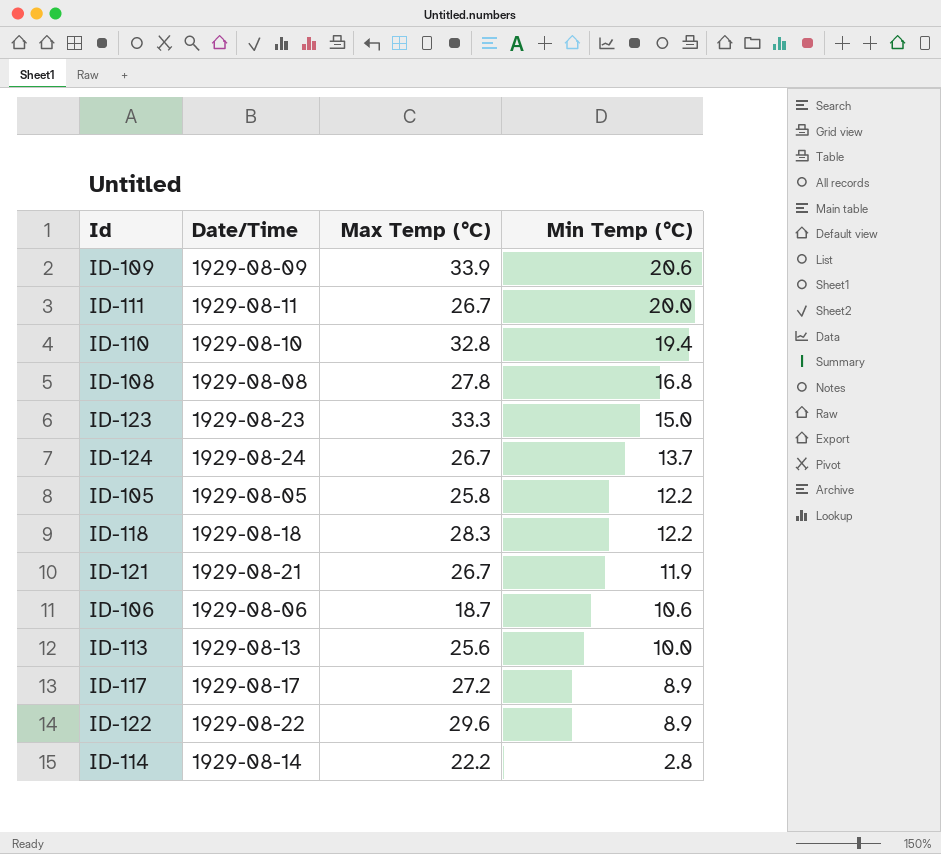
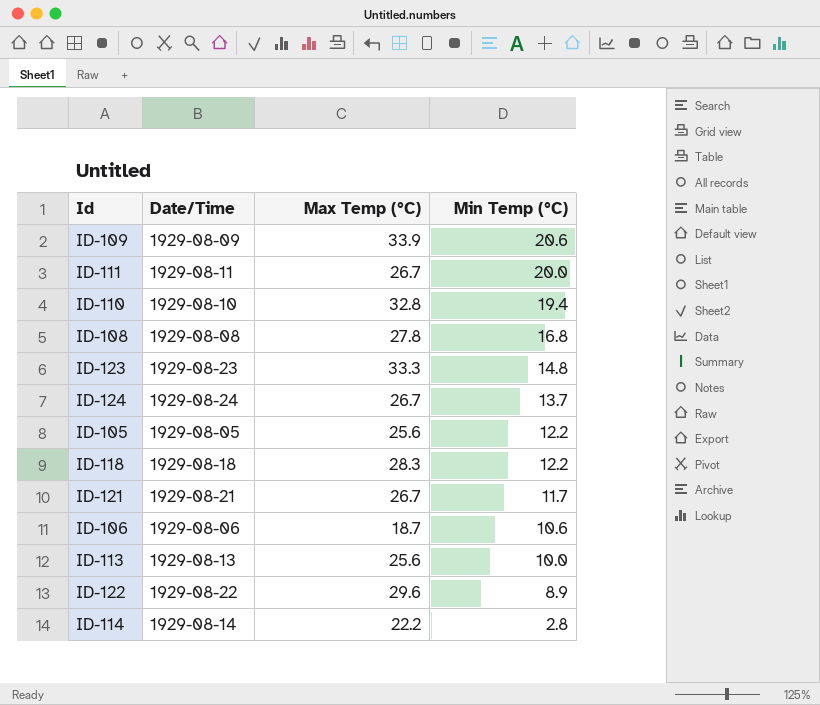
row ID-117: 1929-08-17 | 27.2 | 8.9 -> none
ID-123 | Min Temp (°C): 15.0 -> 14.8
ID-105 | Max Temp (°C): 25.8 -> 25.6
ID-121 | Min Temp (°C): 11.9 -> 11.7

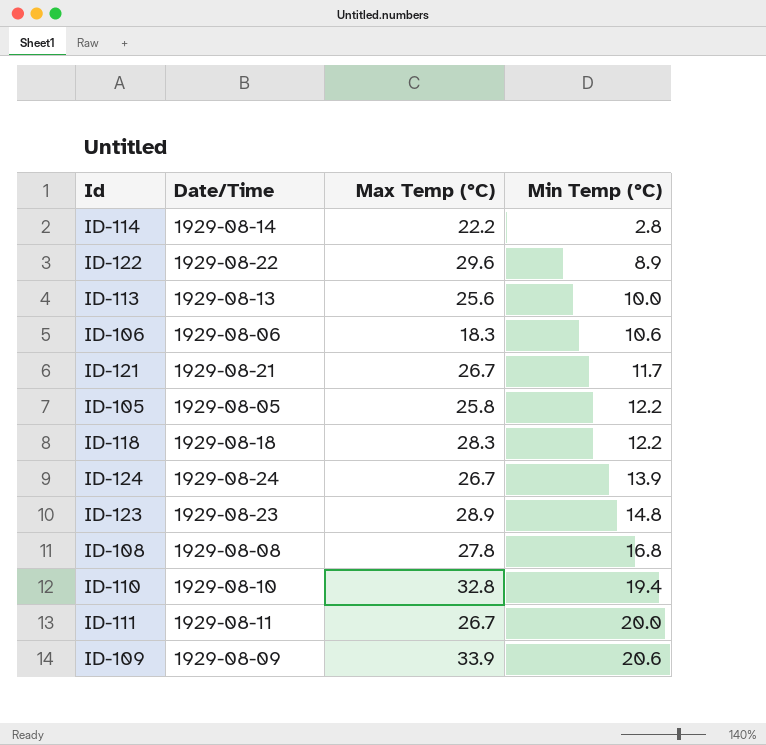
row order: Min Temp (°C) descending -> Min Temp (°C) ascending
ID-106 | Max Temp (°C): 18.7 -> 18.3
ID-105 | Max Temp (°C): 25.6 -> 25.8
ID-124 | Min Temp (°C): 13.7 -> 13.9
ID-123 | Max Temp (°C): 33.3 -> 28.9

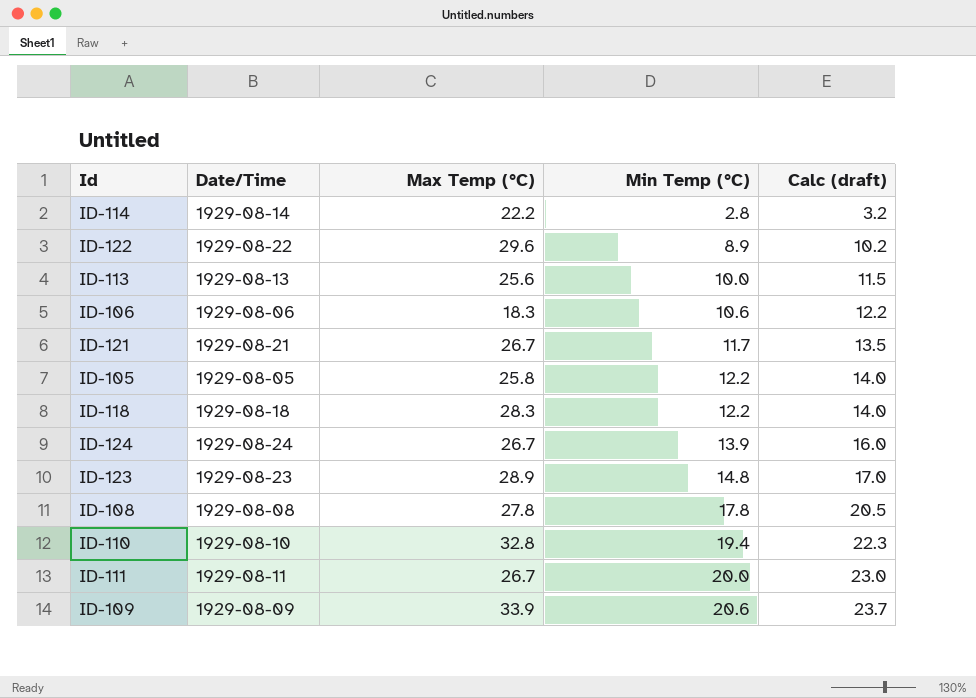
column Calc (draft) | formula: none -> [Min Temp (°C)] * 1.15
ID-108 | Min Temp (°C): 16.8 -> 17.8

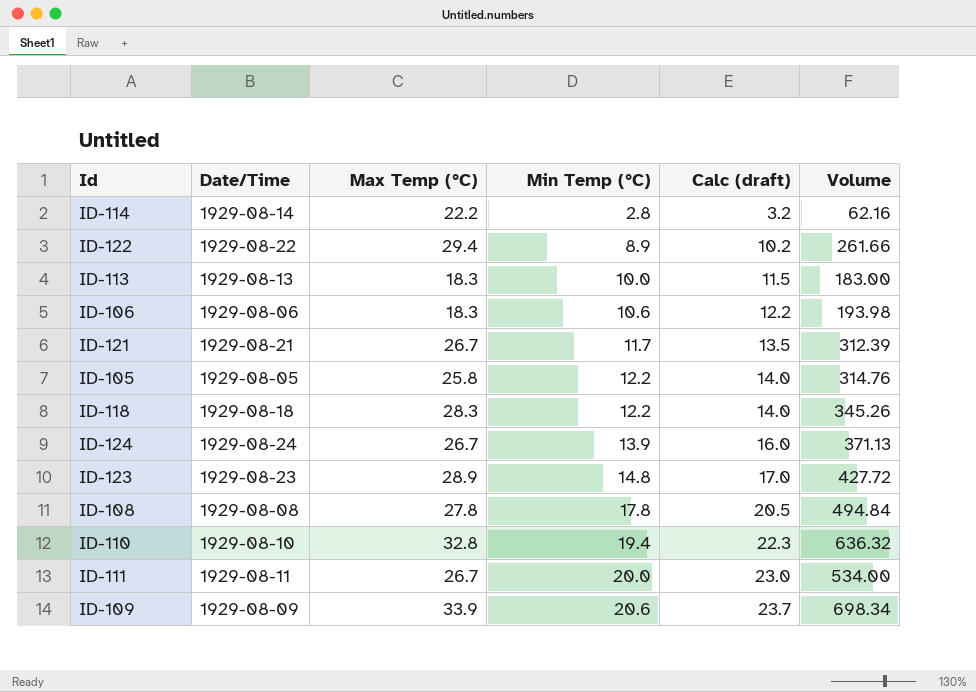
column Volume | formula: none -> [Max Temp (°C)] * [Min Temp (°C)]
ID-122 | Max Temp (°C): 29.6 -> 29.4
ID-113 | Max Temp (°C): 25.6 -> 18.3

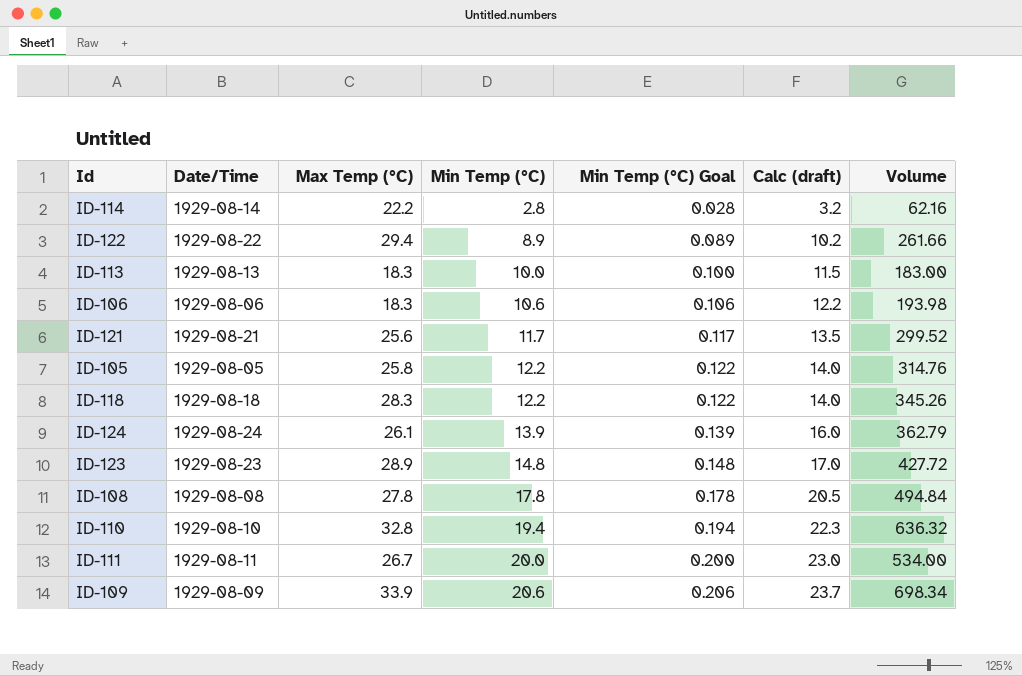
column Min Temp (°C) Goal | formula: none -> [Min Temp (°C)] * 0.01
ID-121 | Max Temp (°C): 26.7 -> 25.6
ID-121 | Volume: 312.39 -> 299.52
ID-124 | Max Temp (°C): 26.7 -> 26.1
ID-124 | Volume: 371.13 -> 362.79

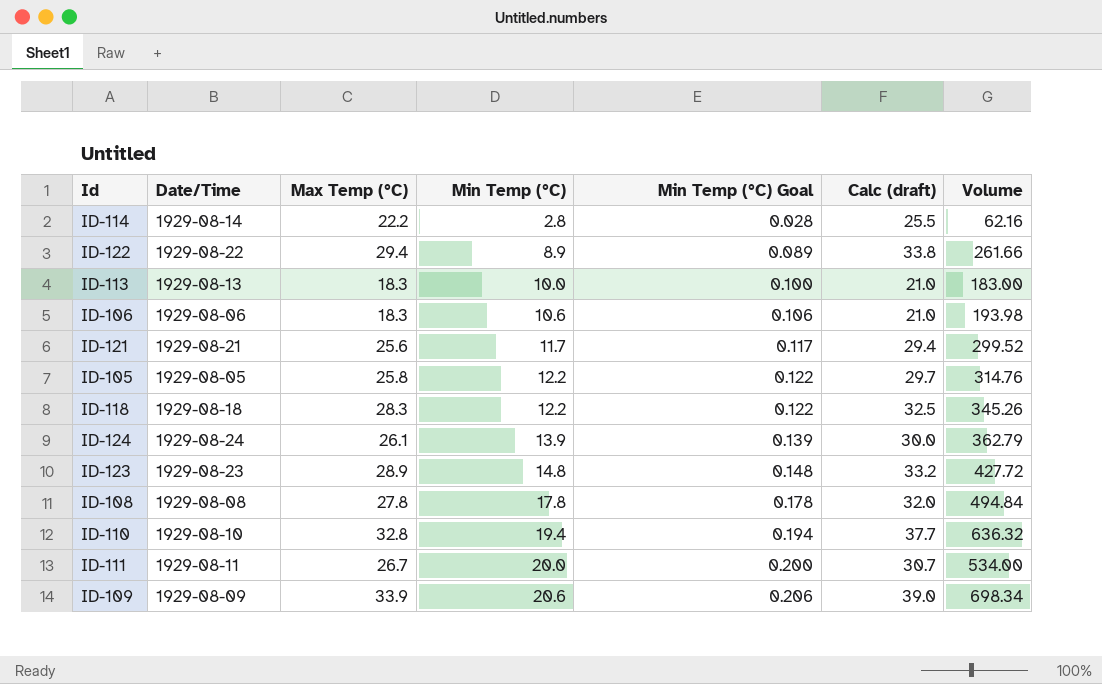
column Calc (draft) | formula: [Min Temp (°C)] * 1.15 -> [Max Temp (°C)] * 1.15

